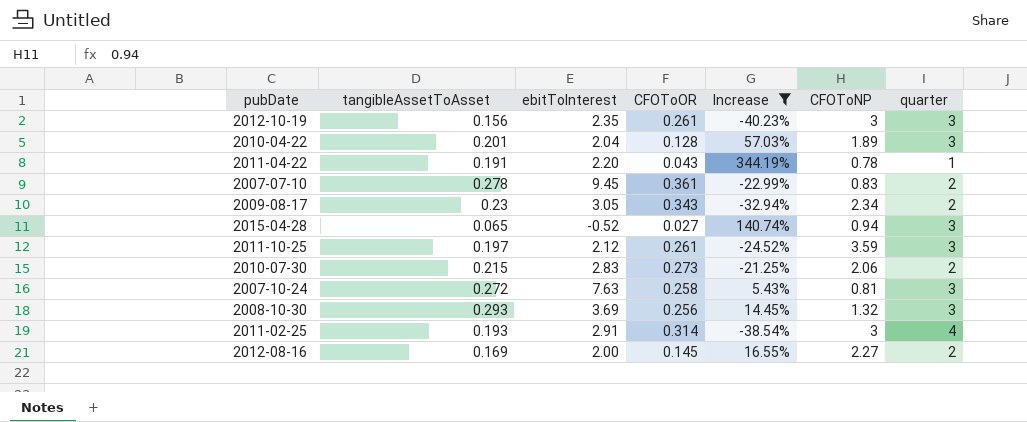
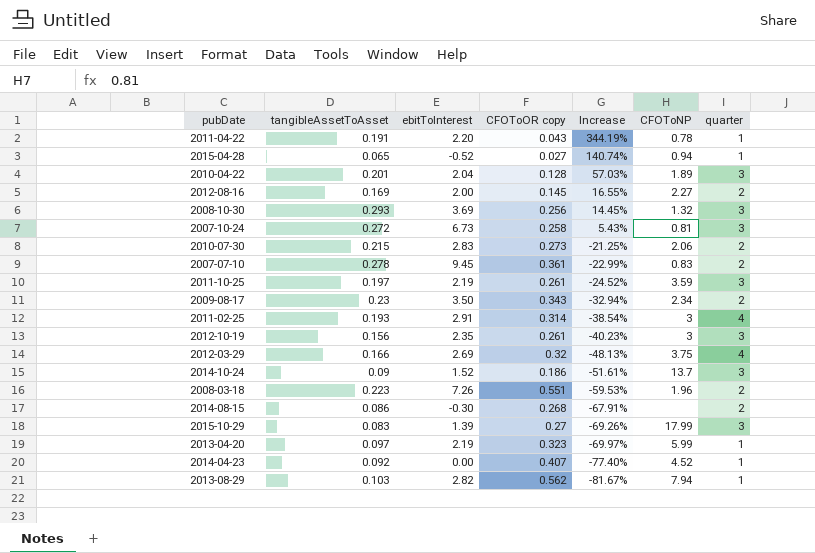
filter: Increase >= -40.23% -> none
row order: none -> Increase descending
column name: CFOToOR -> CFOToOR copy
2015-04-28 | quarter: 3 -> 1
2007-10-24 | ebitToInterest: 7.63 -> 6.73
2011-10-25 | ebitToInterest: 2.12 -> 2.19
2009-08-17 | ebitToInterest: 3.05 -> 3.50

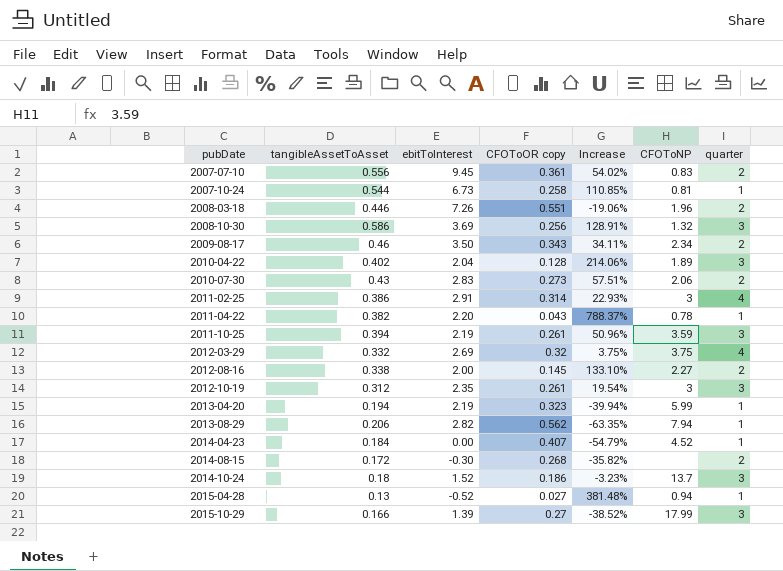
row order: Increase descending -> pubDate ascending
2007-07-10 | tangibleAssetToAsset: 0.278 -> 0.556
2007-07-10 | Increase: -22.99% -> 54.02%
2007-10-24 | tangibleAssetToAsset: 0.272 -> 0.544
2007-10-24 | Increase: 5.43% -> 110.85%
2007-10-24 | quarter: 3 -> 1
2008-03-18 | tangibleAssetToAsset: 0.223 -> 0.446
2008-03-18 | Increase: -59.53% -> -19.06%
2008-10-30 | tangibleAssetToAsset: 0.293 -> 0.586
2008-10-30 | Increase: 14.45% -> 128.91%
2009-08-17 | tangibleAssetToAsset: 0.23 -> 0.46
2009-08-17 | Increase: -32.94% -> 34.11%
2010-04-22 | tangibleAssetToAsset: 0.201 -> 0.402
2010-04-22 | Increase: 57.03% -> 214.06%
2010-07-30 | tangibleAssetToAsset: 0.215 -> 0.43
2010-07-30 | Increase: -21.25% -> 57.51%
2011-02-25 | tangibleAssetToAsset: 0.193 -> 0.386
2011-02-25 | Increase: -38.54% -> 22.93%
2011-04-22 | tangibleAssetToAsset: 0.191 -> 0.382
2011-04-22 | Increase: 344.19% -> 788.37%
2011-10-25 | tangibleAssetToAsset: 0.197 -> 0.394
2011-10-25 | Increase: -24.52% -> 50.96%
2012-03-29 | tangibleAssetToAsset: 0.166 -> 0.332
2012-03-29 | Increase: -48.13% -> 3.75%
2012-08-16 | tangibleAssetToAsset: 0.169 -> 0.338
2012-08-16 | Increase: 16.55% -> 133.10%
2012-10-19 | tangibleAssetToAsset: 0.156 -> 0.312
2012-10-19 | Increase: -40.23% -> 19.54%
2013-04-20 | tangibleAssetToAsset: 0.097 -> 0.194
2013-04-20 | Increase: -69.97% -> -39.94%
2013-08-29 | tangibleAssetToAsset: 0.103 -> 0.206
2013-08-29 | Increase: -81.67% -> -63.35%
2014-04-23 | tangibleAssetToAsset: 0.092 -> 0.184
2014-04-23 | Increase: -77.40% -> -54.79%
2014-08-15 | tangibleAssetToAsset: 0.086 -> 0.172
2014-08-15 | Increase: -67.91% -> -35.82%
2014-10-24 | tangibleAssetToAsset: 0.09 -> 0.18
2014-10-24 | Increase: -51.61% -> -3.23%
2015-04-28 | tangibleAssetToAsset: 0.065 -> 0.13
2015-04-28 | Increase: 140.74% -> 381.48%
2015-10-29 | tangibleAssetToAsset: 0.083 -> 0.166
2015-10-29 | Increase: -69.26% -> -38.52%

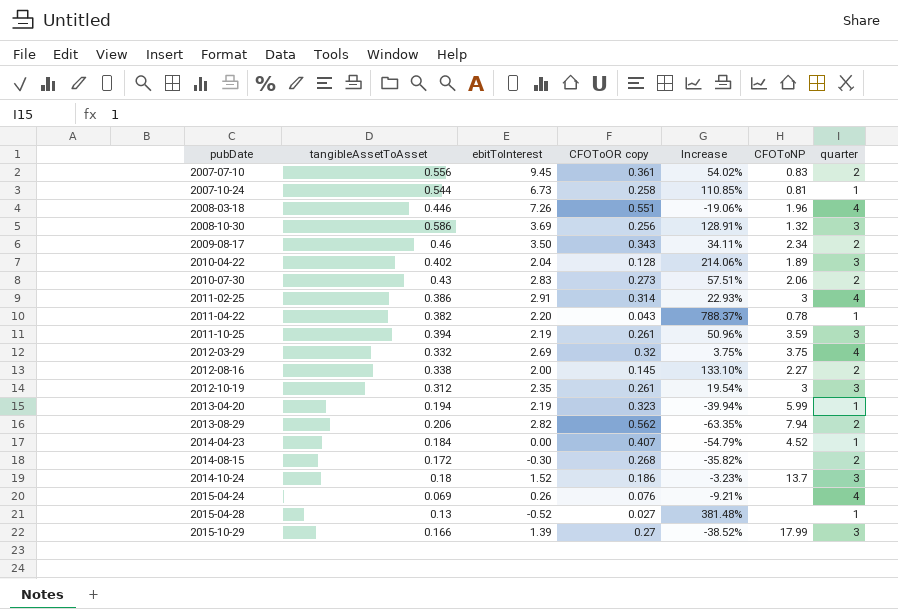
2008-03-18 | quarter: 2 -> 4
2013-08-29 | quarter: 1 -> 2
row 2015-04-24: none -> 0.069 | 0.26 | 0.076 | -9.21% | none | 4
2015-04-28 | CFOToNP: 0.94 -> none

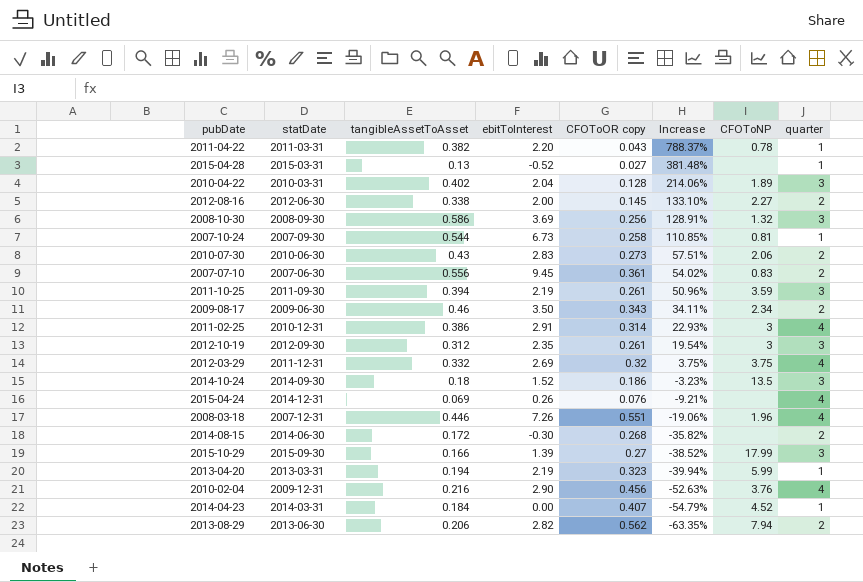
row order: pubDate ascending -> Increase descending
column statDate | position: none -> 2
2014-10-24 | CFOToNP: 13.7 -> 13.5
row 2010-02-04: none -> 2009-12-31 | 0.216 | 2.90 | 0.456 | -52.63% | 3.76 | 4

